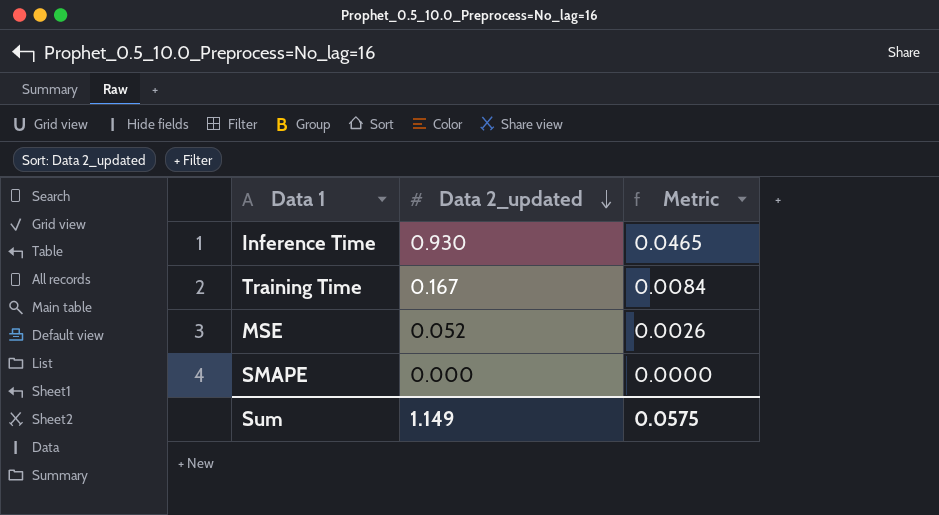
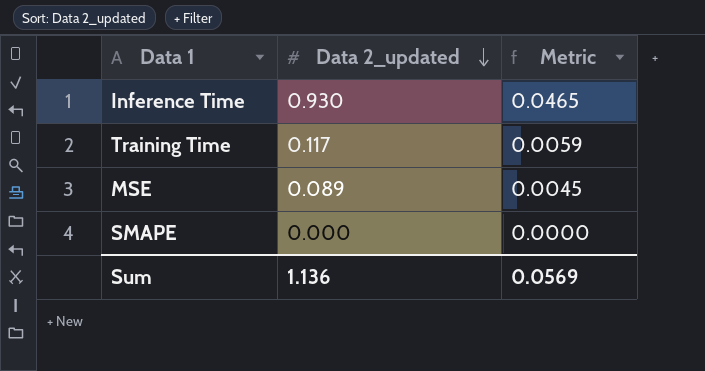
Training Time | Data 2_updated: 0.167 -> 0.117
Training Time | Metric: 0.0084 -> 0.0059
MSE | Data 2_updated: 0.052 -> 0.089
MSE | Metric: 0.0026 -> 0.0045
Sum | Data 2_updated: 1.149 -> 1.136
Sum | Metric: 0.0575 -> 0.0569

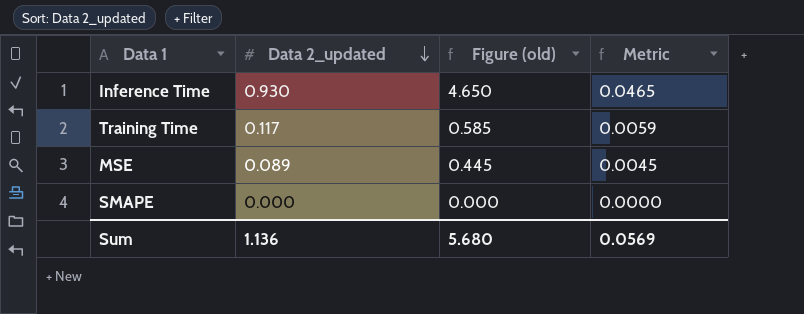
column Figure (old) | formula: none -> [Data 2_updated] * 5

